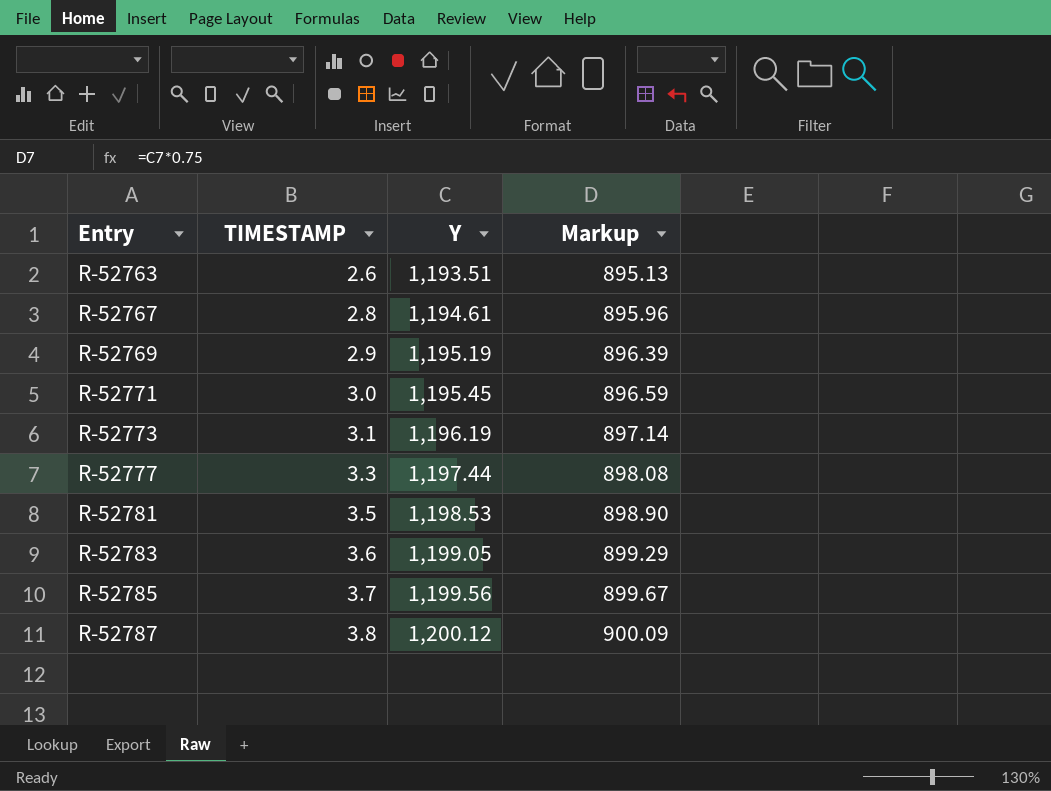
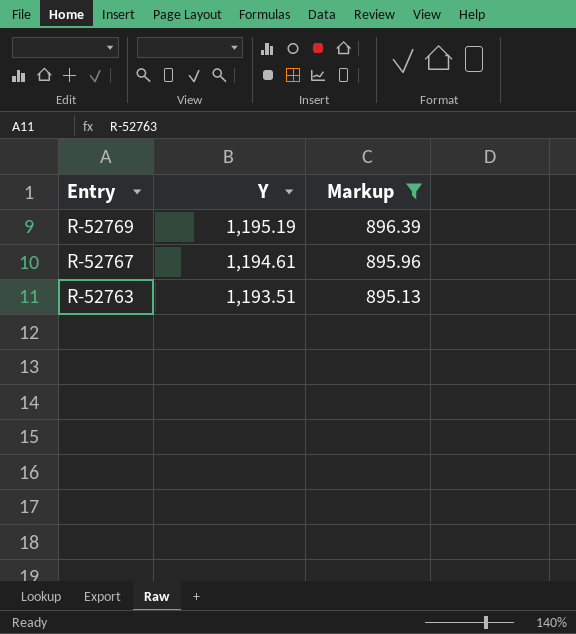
filter: none -> Markup <= 896.39
row order: Entry ascending -> Entry descending
column TIMESTAMP | position: 2 -> none

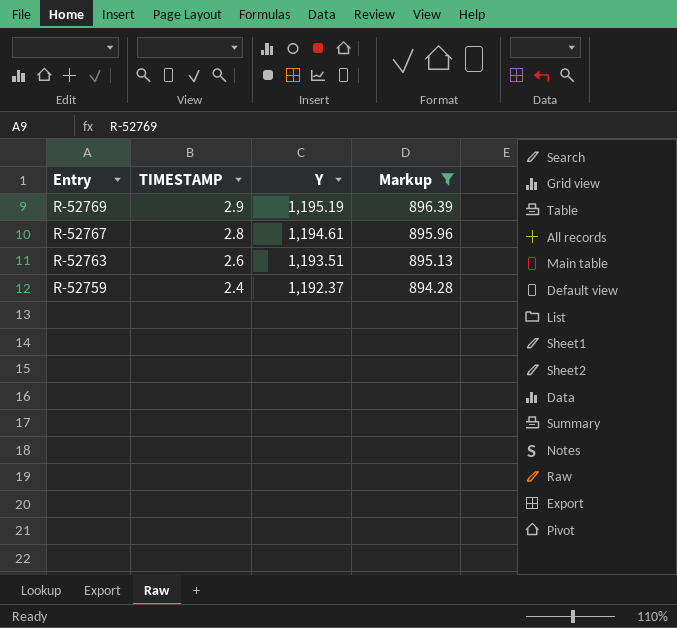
column TIMESTAMP | position: none -> 2
row R-52759: none -> 2.4 | 1,192.37 | 894.28

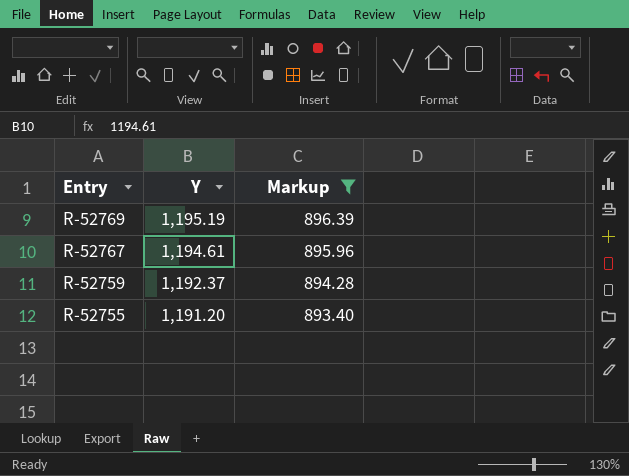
column TIMESTAMP | position: 2 -> none
row R-52763: 2.6 | 1,193.51 | 895.13 -> none
row R-52755: none -> 1,191.20 | 893.40

